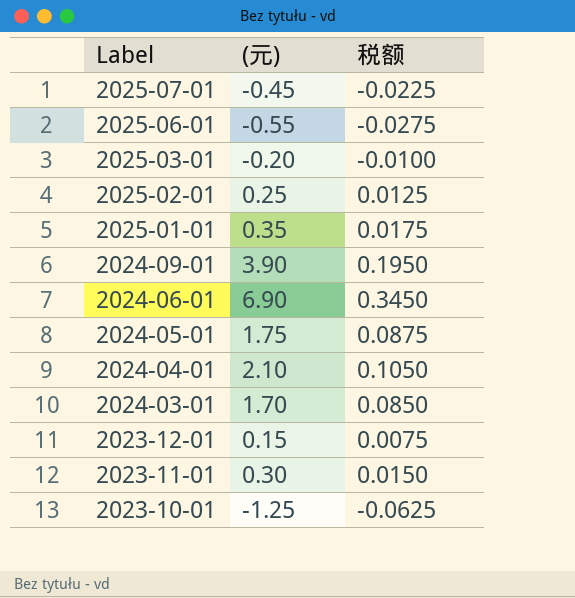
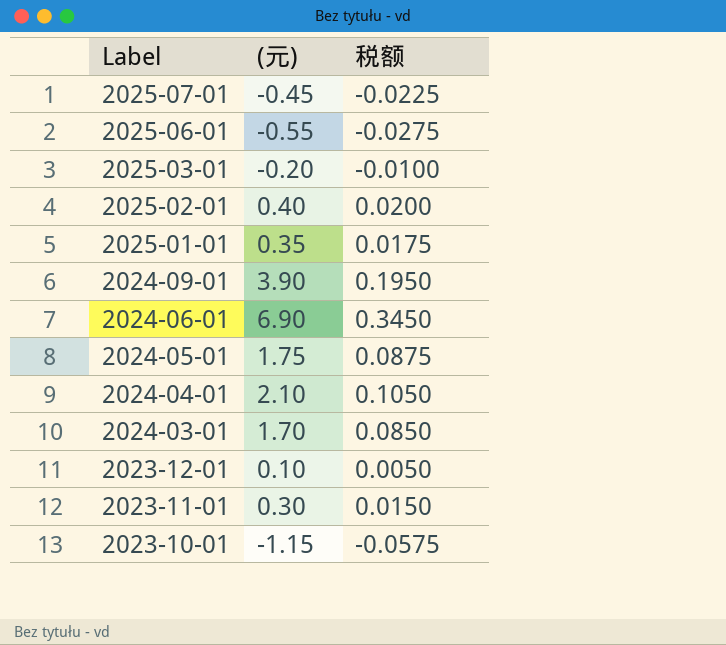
2025-02-01 | (元): 0.25 -> 0.40
2025-02-01 | 税额: 0.0125 -> 0.0200
2023-12-01 | (元): 0.15 -> 0.10
2023-12-01 | 税额: 0.0075 -> 0.0050
2023-10-01 | (元): -1.25 -> -1.15
2023-10-01 | 税额: -0.0625 -> -0.0575

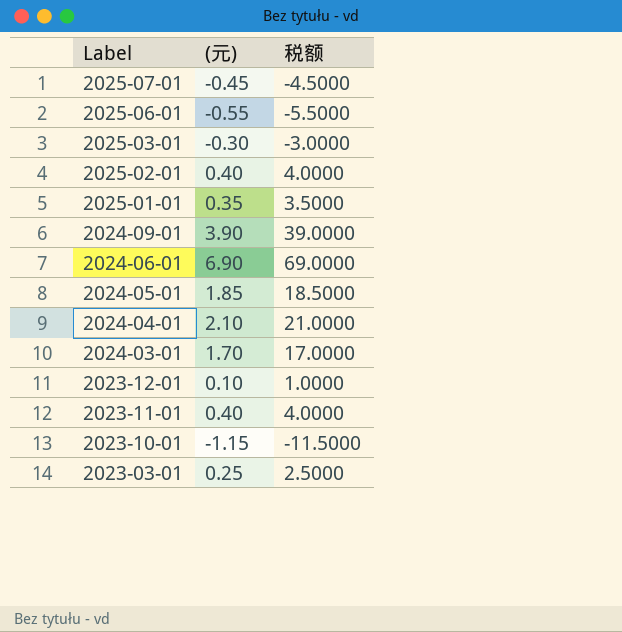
column 税额 | formula: [(元)] * 0.05 -> [(元)] * 10
2025-03-01 | (元): -0.20 -> -0.30
2024-05-01 | (元): 1.75 -> 1.85
2023-11-01 | (元): 0.30 -> 0.40
row 2023-03-01: none -> 0.25 | 2.5000

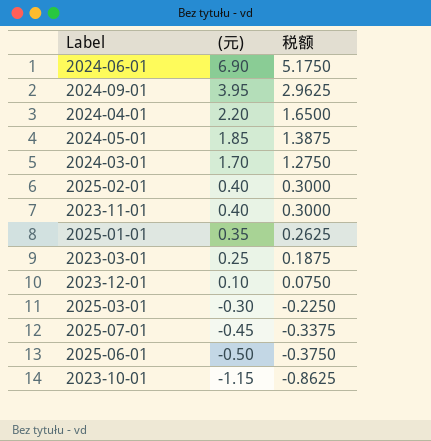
row order: Label descending -> (元) descending
column 税额 | formula: [(元)] * 10 -> [(元)] * 0.75
2024-09-01 | (元): 3.90 -> 3.95
2024-04-01 | (元): 2.10 -> 2.20
2025-06-01 | (元): -0.55 -> -0.50

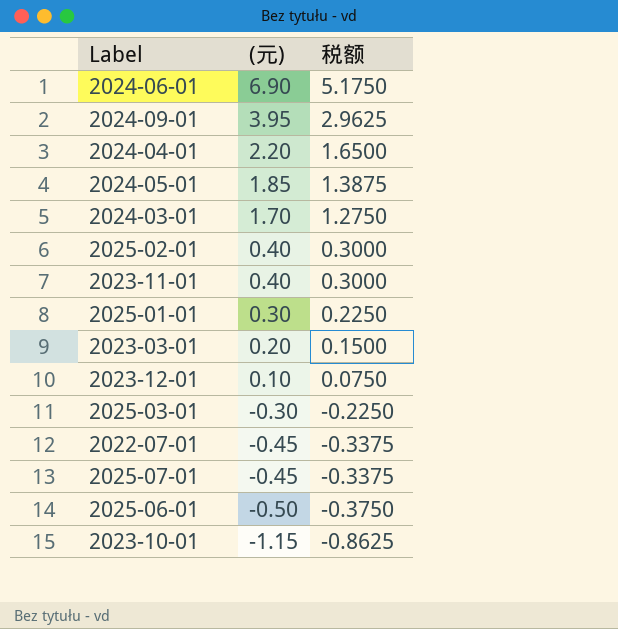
2025-01-01 | (元): 0.35 -> 0.30
2025-01-01 | 税额: 0.2625 -> 0.2250
2023-03-01 | (元): 0.25 -> 0.20
2023-03-01 | 税额: 0.1875 -> 0.1500
row 2022-07-01: none -> -0.45 | -0.3375

